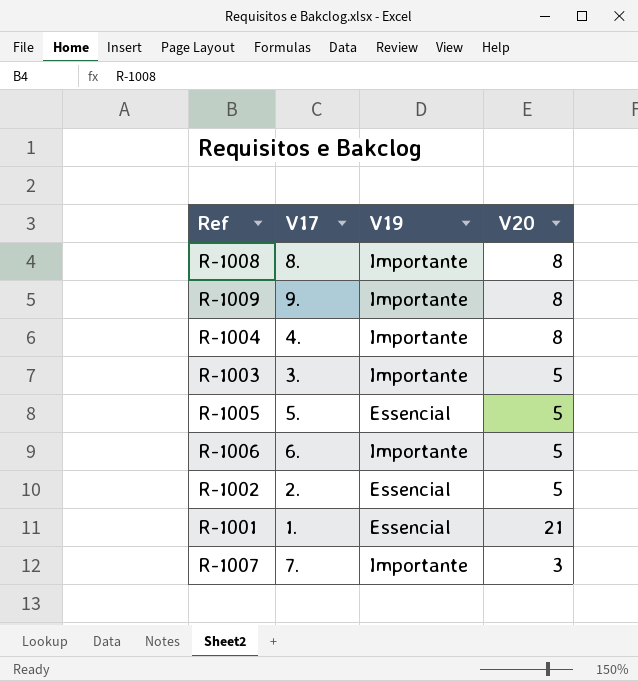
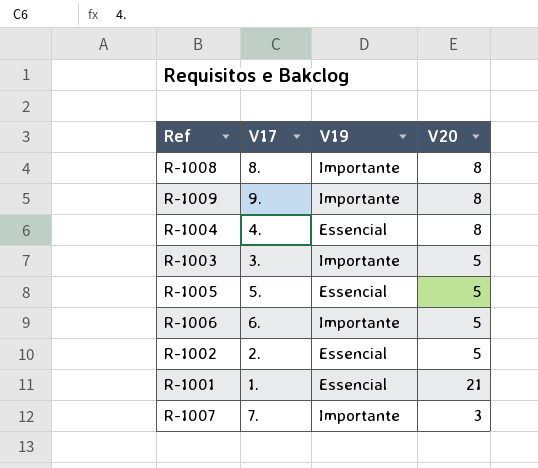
R-1004 | V19: Importante -> Essencial

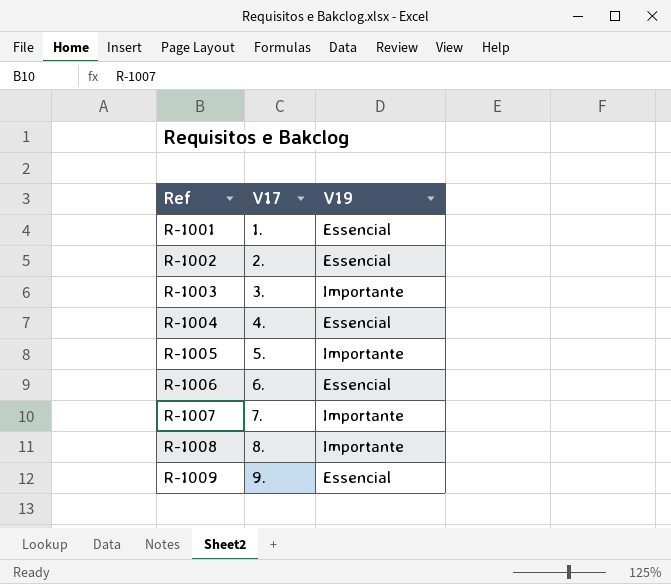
row order: none -> Ref ascending
column V20 | position: 4 -> none
R-1005 | V19: Essencial -> Importante
R-1006 | V19: Importante -> Essencial
R-1009 | V19: Importante -> Essencial

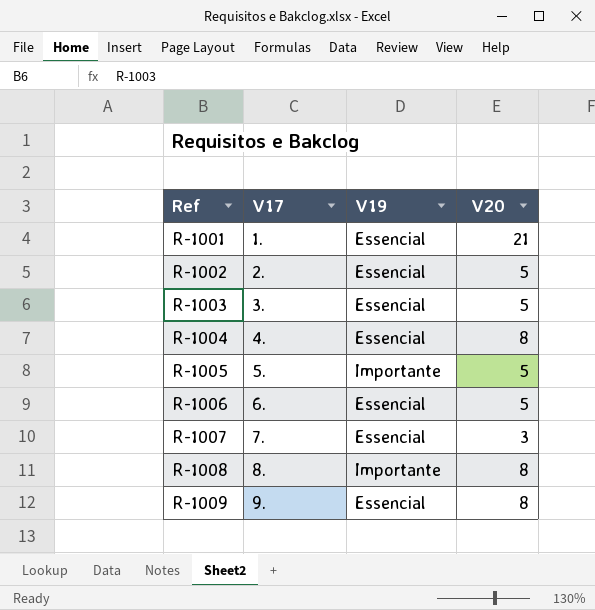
column V20 | position: none -> 4
R-1003 | V19: Importante -> Essencial
R-1007 | V19: Importante -> Essencial

